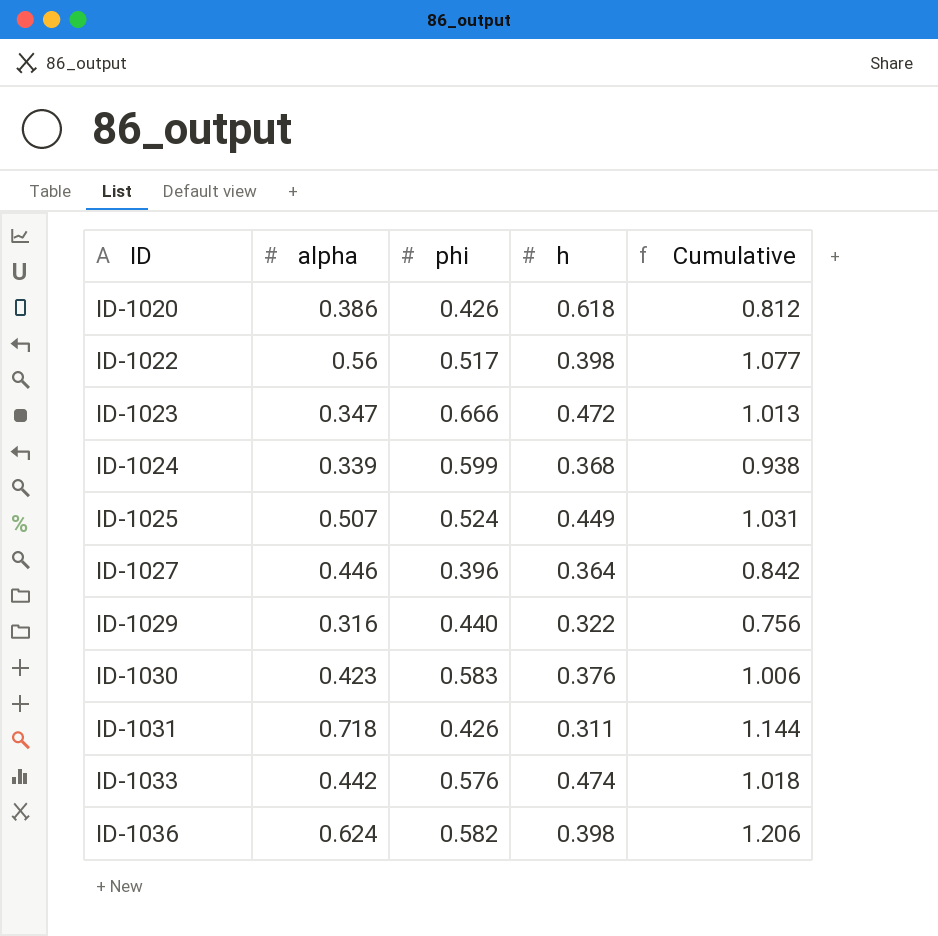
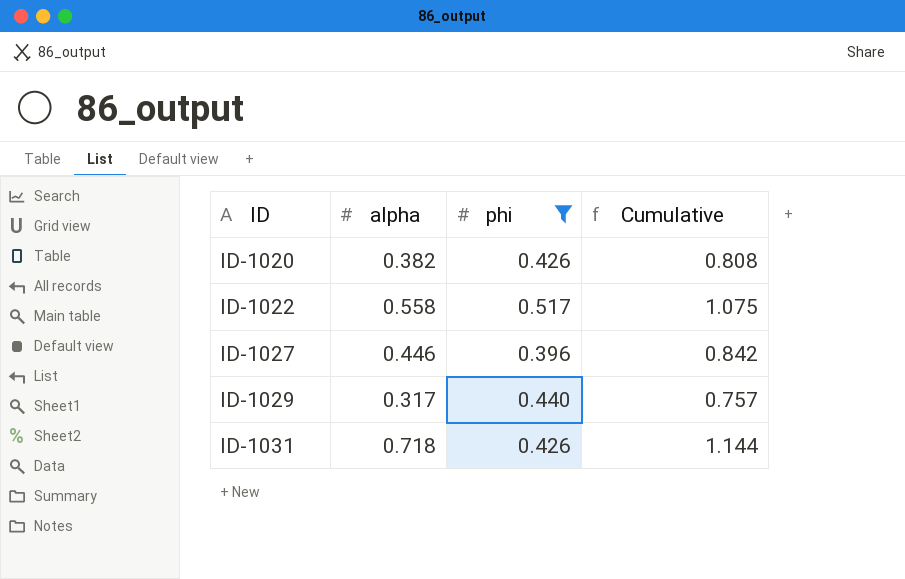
filter: none -> phi <= 0.517
column h | position: 4 -> none
ID-1020 | alpha: 0.386 -> 0.382
ID-1020 | Cumulative: 0.812 -> 0.808
ID-1022 | alpha: 0.56 -> 0.558
ID-1022 | Cumulative: 1.077 -> 1.075
ID-1029 | alpha: 0.316 -> 0.317
ID-1029 | Cumulative: 0.756 -> 0.757

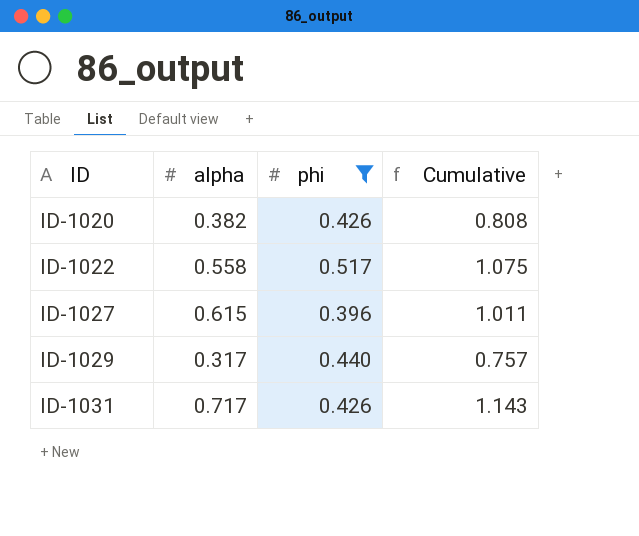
ID-1027 | alpha: 0.446 -> 0.615
ID-1027 | Cumulative: 0.842 -> 1.011
ID-1031 | alpha: 0.718 -> 0.717
ID-1031 | Cumulative: 1.144 -> 1.143

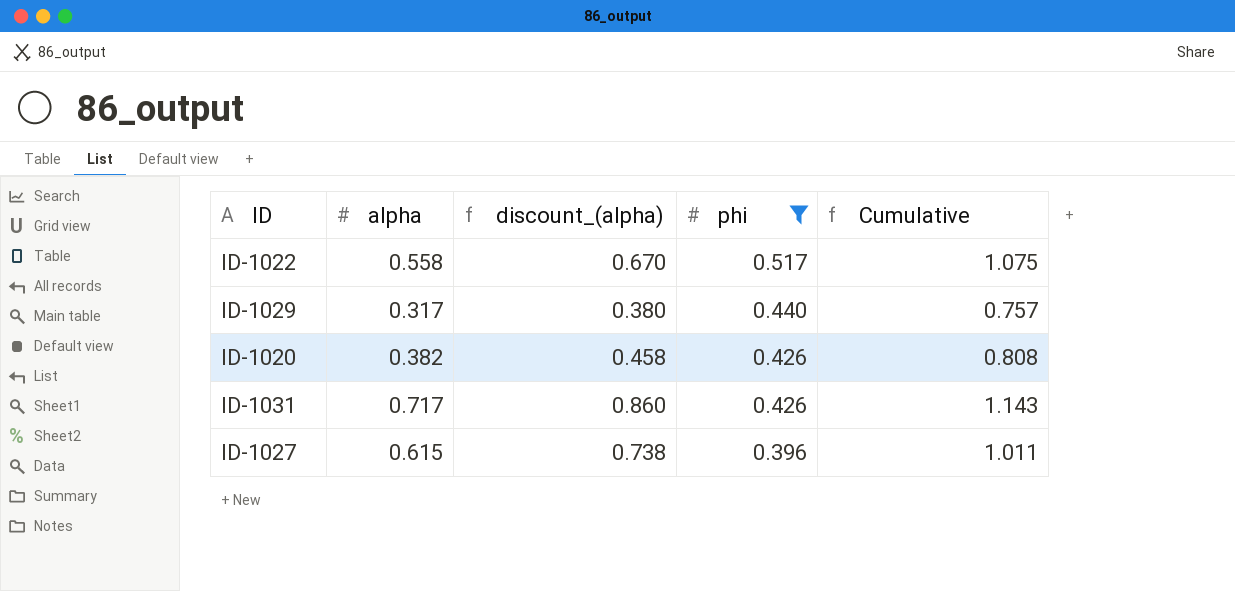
row order: ID ascending -> phi descending
column discount_(alpha) | formula: none -> [alpha] * 1.2

